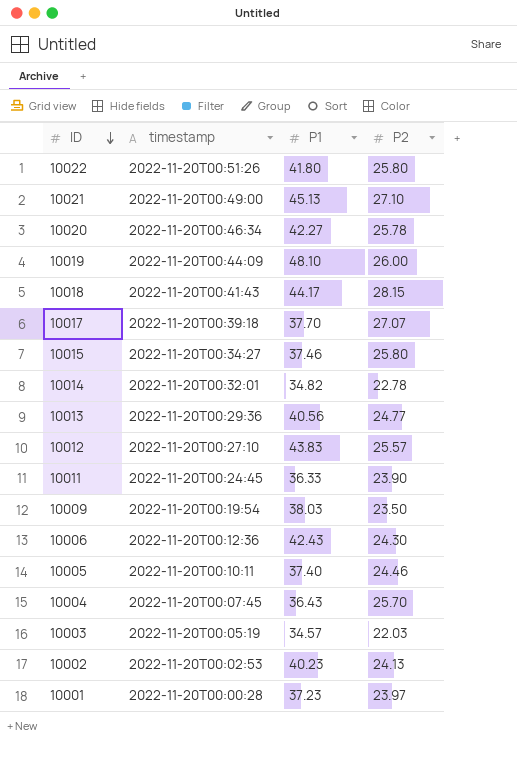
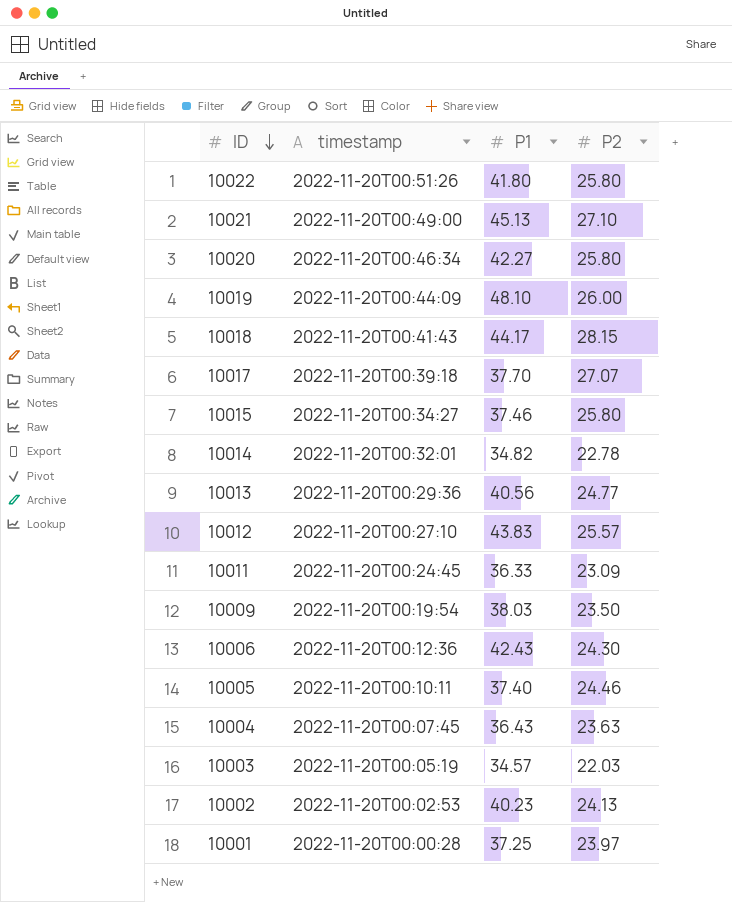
10020 | P2: 25.78 -> 25.80
10011 | P2: 23.90 -> 23.09
10004 | P2: 25.70 -> 23.63
10001 | P1: 37.23 -> 37.25

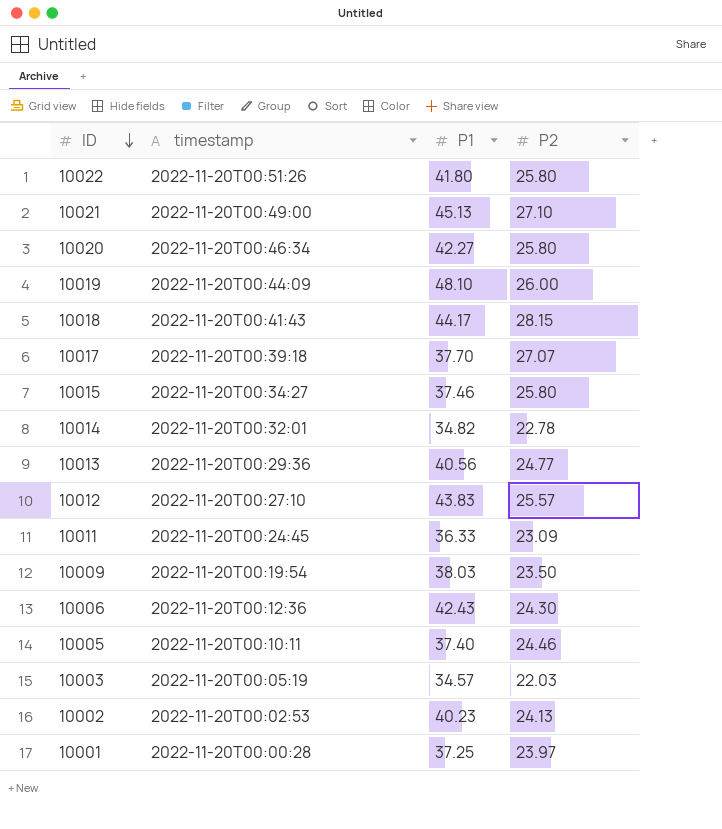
row 10004: 2022-11-20T00:07:45 | 36.43 | 23.63 -> none

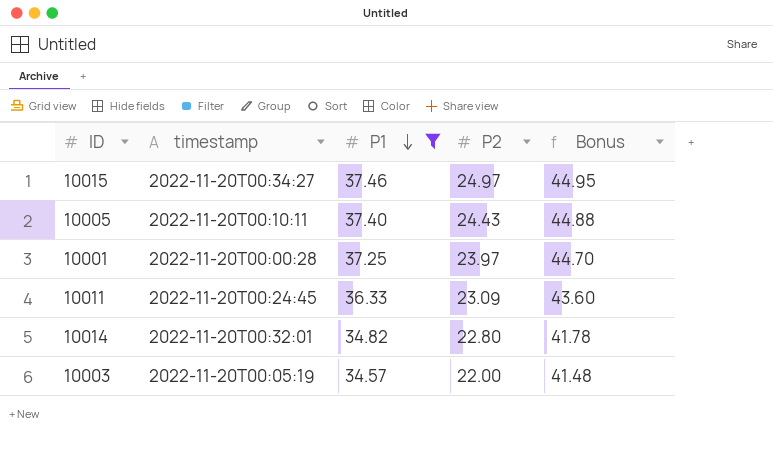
filter: none -> P1 <= 37.46
row order: ID descending -> P1 descending
column Bonus | formula: none -> [P1] * 1.2
10015 | P2: 25.80 -> 24.97
10005 | P2: 24.46 -> 24.43
10014 | P2: 22.78 -> 22.80
10003 | P2: 22.03 -> 22.00

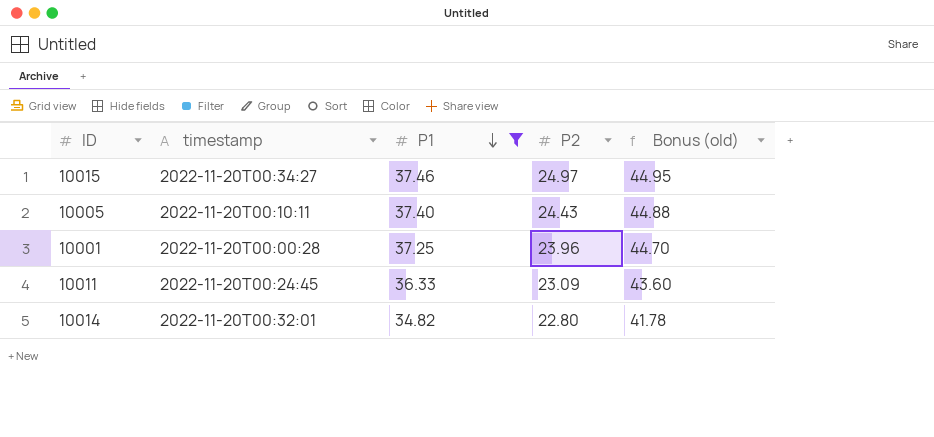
column name: Bonus -> Bonus (old)
row 10003: 2022-11-20T00:05:19 | 34.57 | 22.00 | 41.48 -> none
10001 | P2: 23.97 -> 23.96

